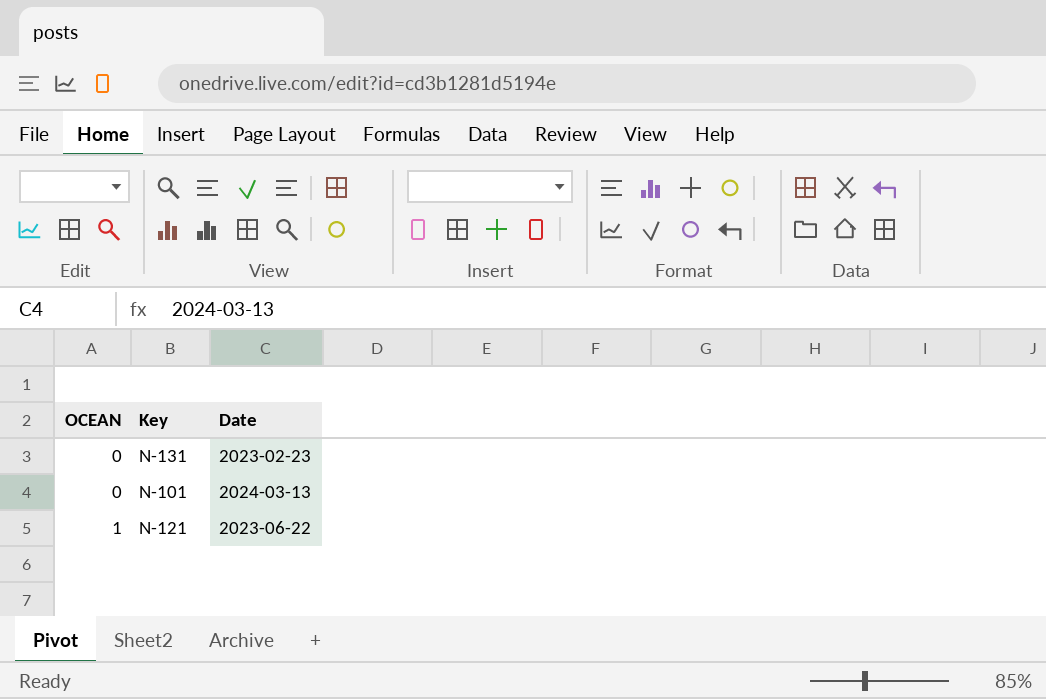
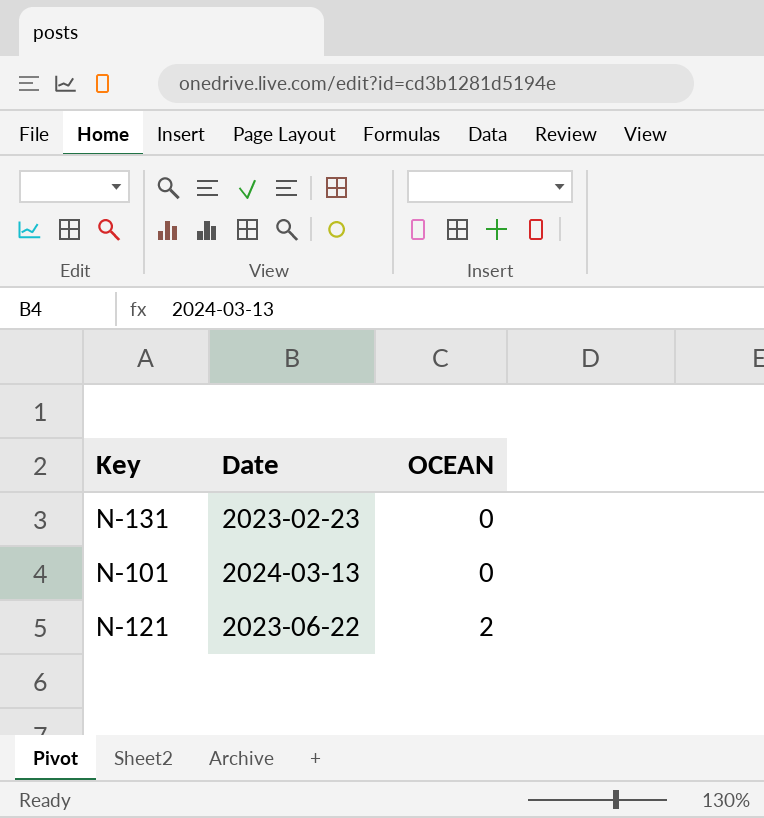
column OCEAN | position: 1 -> 3
N-121 | OCEAN: 1 -> 2

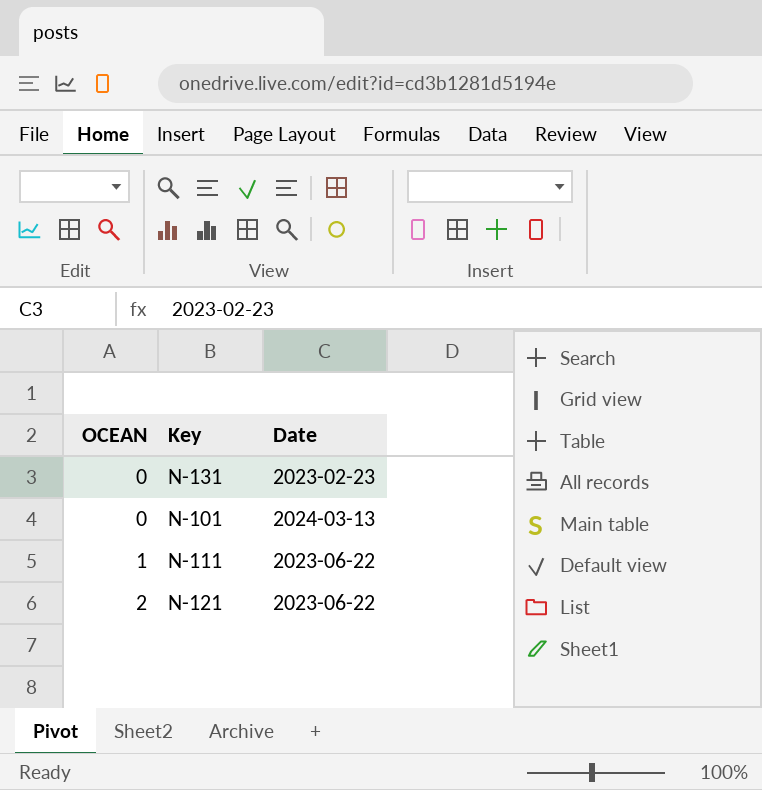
column OCEAN | position: 3 -> 1
row N-111: none -> 1 | 2023-06-22

